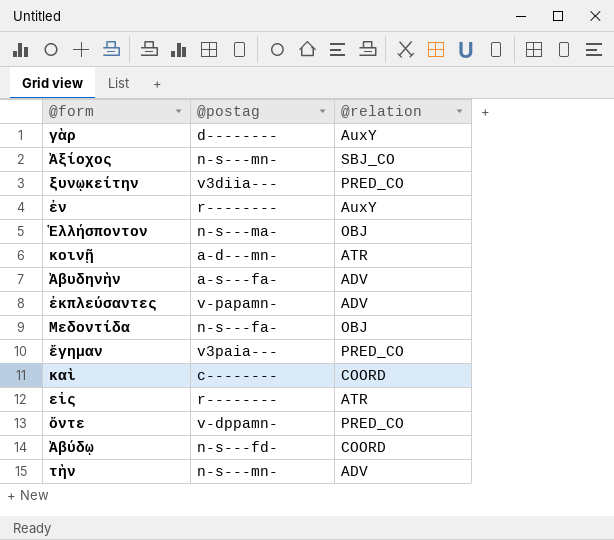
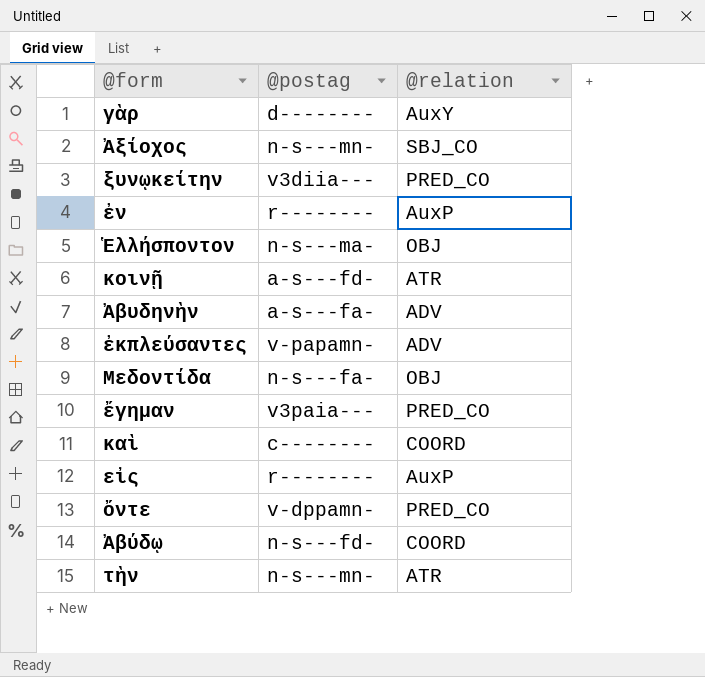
ἐν | @relation: AuxY -> AuxP
κοινῇ | @postag: a-d---mn- -> a-s---fd-
εἰς | @relation: ATR -> AuxP
τὴν | @relation: ADV -> ATR

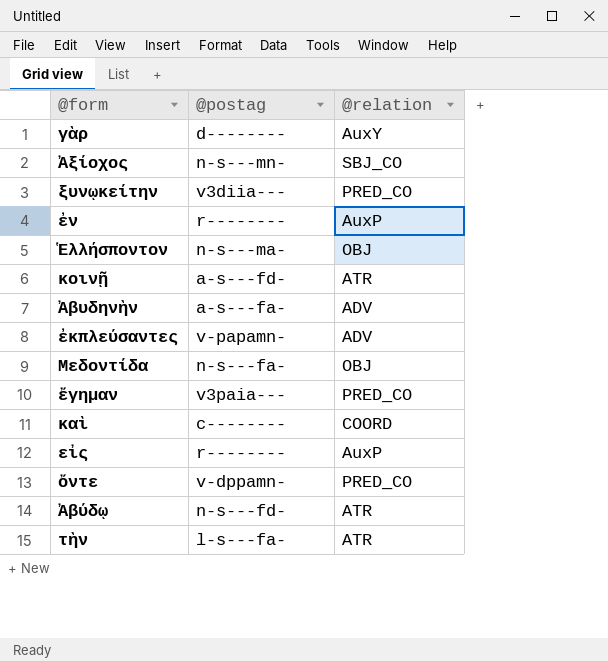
Ἀβύδῳ | @relation: COORD -> ATR
τὴν | @postag: n-s---mn- -> l-s---fa-

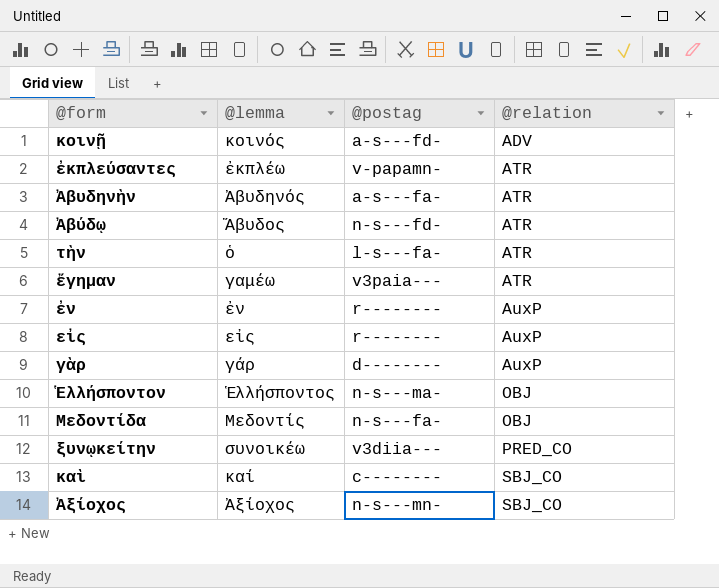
row order: none -> @relation ascending
column @lemma | position: none -> 2
row ὄντε: v-dppamn- | PRED_CO -> none
κοινῇ | @relation: ATR -> ADV
ἐκπλεύσαντες | @relation: ADV -> ATR
Ἀβυδηνὴν | @relation: ADV -> ATR
ἔγημαν | @relation: PRED_CO -> ATR
γὰρ | @relation: AuxY -> AuxP
καὶ | @relation: COORD -> SBJ_CO

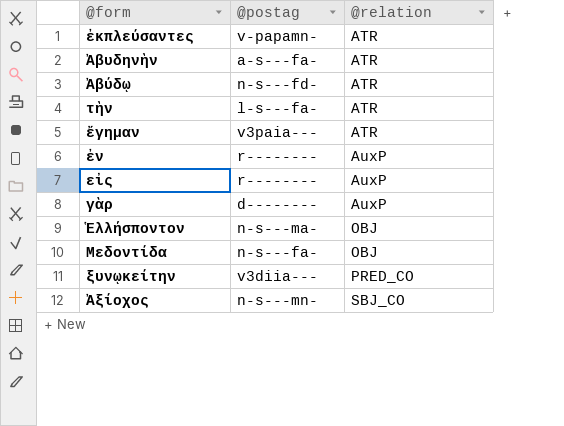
column @lemma | position: 2 -> none
row κοινῇ: κοινός | a-s---fd- | ADV -> none
row καὶ: καί | c-------- | SBJ_CO -> none

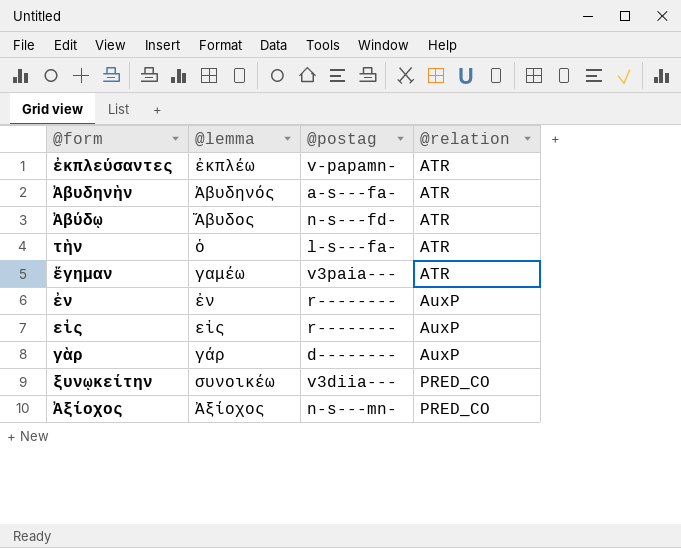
column @lemma | position: none -> 2
row Ἑλλήσποντον: n-s---ma- | OBJ -> none
row Μεδοντίδα: n-s---fa- | OBJ -> none
Ἀξίοχος | @relation: SBJ_CO -> PRED_CO

